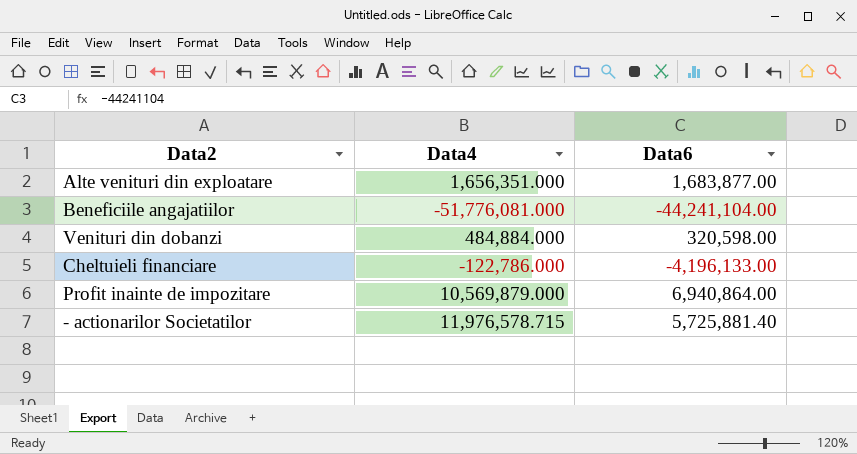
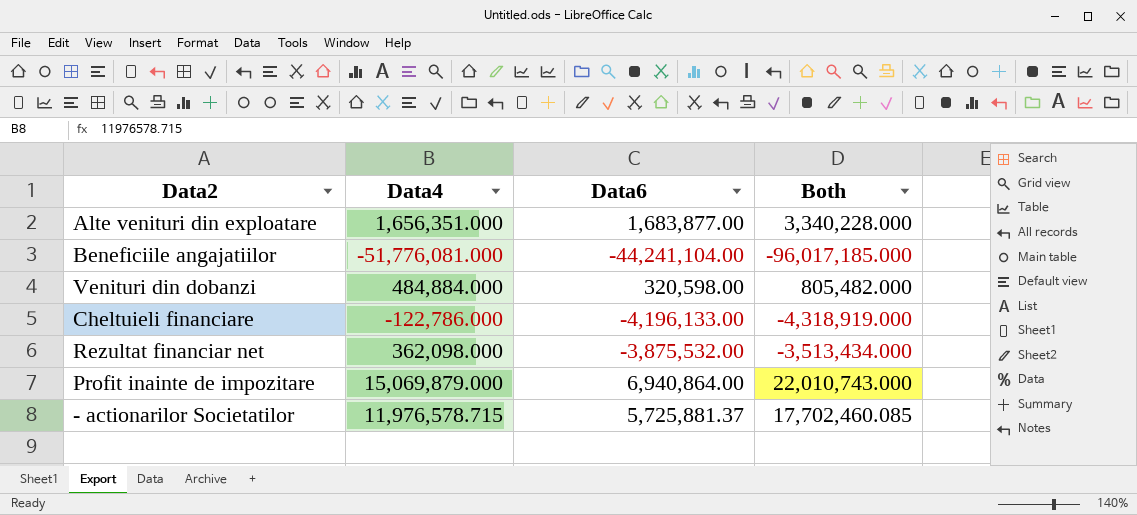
column Both | formula: none -> [Data4] + [Data6]
row Rezultat financiar net: none -> 362,098.000 | -3,875,532.00 | -3,513,434.000
Profit inainte de impozitare | Data4: 10,569,879.000 -> 15,069,879.000
- actionarilor Societatilor | Data6: 5,725,881.40 -> 5,725,881.37

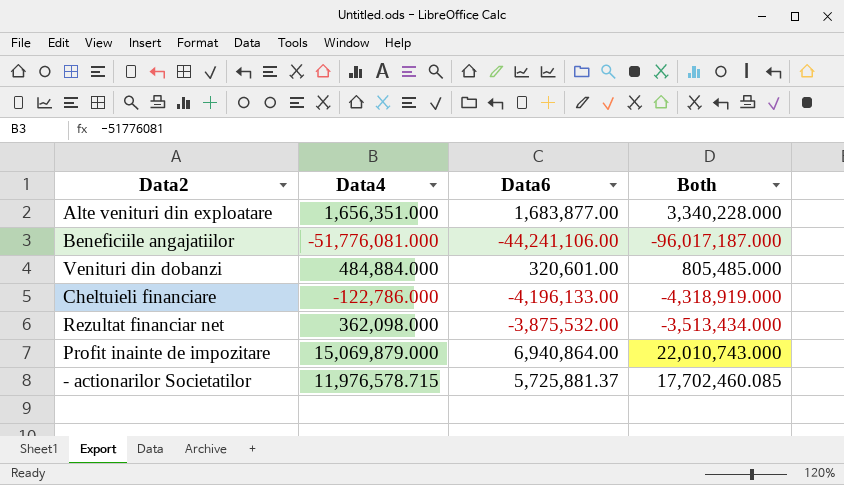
Beneficiile angajatiilor | Data6: -44,241,104.00 -> -44,241,106.00
Beneficiile angajatiilor | Both: -96,017,185.000 -> -96,017,187.000
Venituri din dobanzi | Data6: 320,598.00 -> 320,601.00
Venituri din dobanzi | Both: 805,482.000 -> 805,485.000

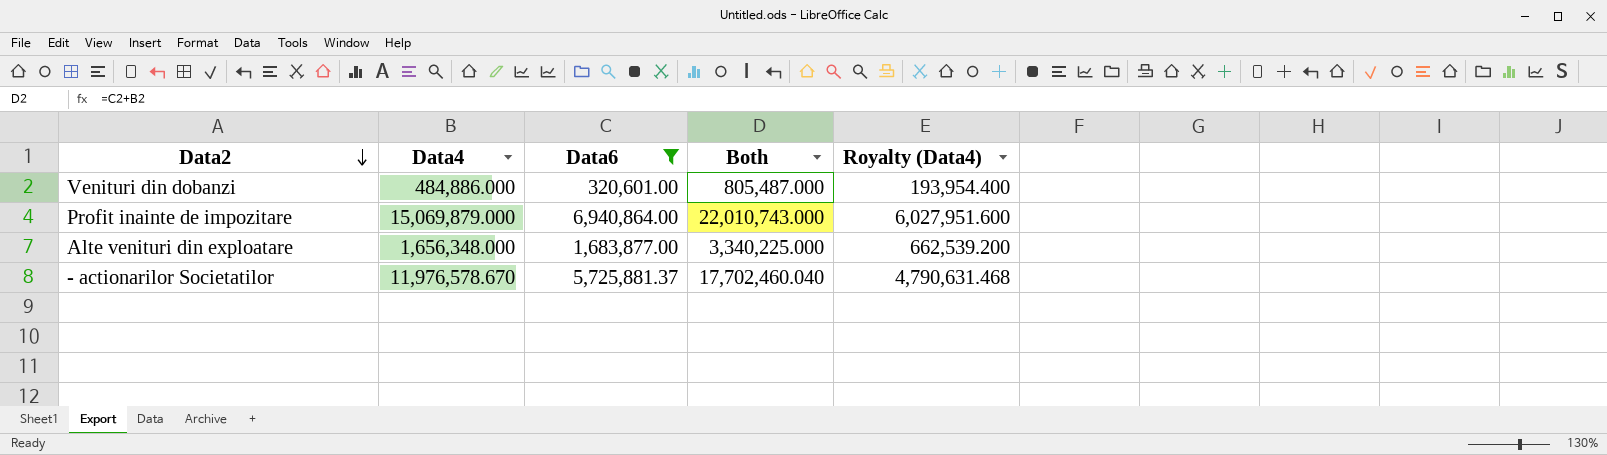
filter: none -> Data6 >= 320,601.00
row order: none -> Data2 descending
column Royalty (Data4) | formula: none -> [Data4] * 0.4
Venituri din dobanzi | Data4: 484,884.000 -> 484,886.000
Venituri din dobanzi | Both: 805,485.000 -> 805,487.000
Alte venituri din exploatare | Data4: 1,656,351.000 -> 1,656,348.000
Alte venituri din exploatare | Both: 3,340,228.000 -> 3,340,225.000
- actionarilor Societatilor | Data4: 11,976,578.715 -> 11,976,578.670
- actionarilor Societatilor | Both: 17,702,460.085 -> 17,702,460.040

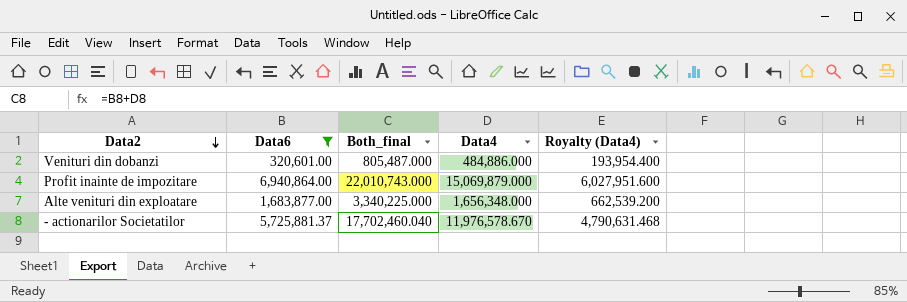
column name: Both -> Both_final
column Data4 | position: 2 -> 4

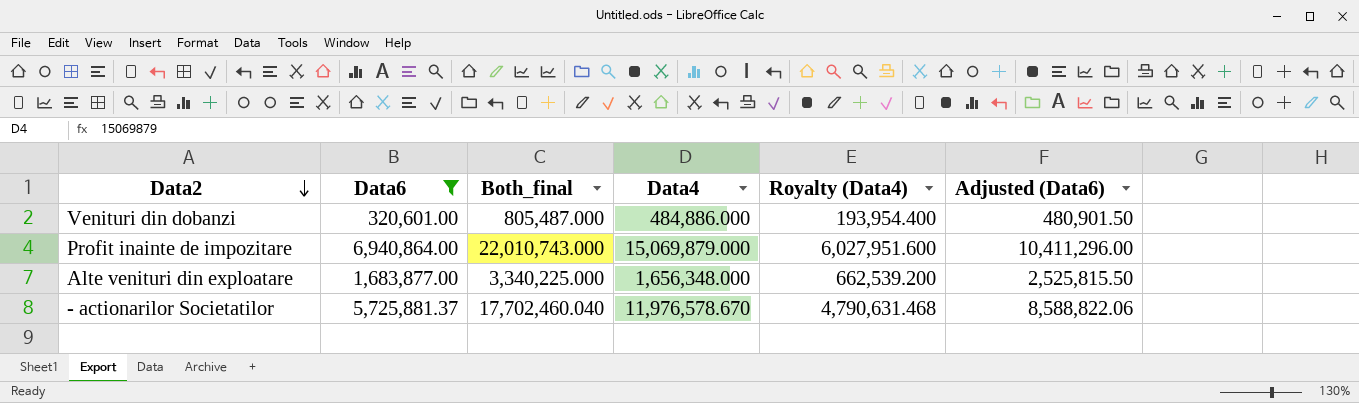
column Adjusted (Data6) | formula: none -> [Data6] * 1.5

